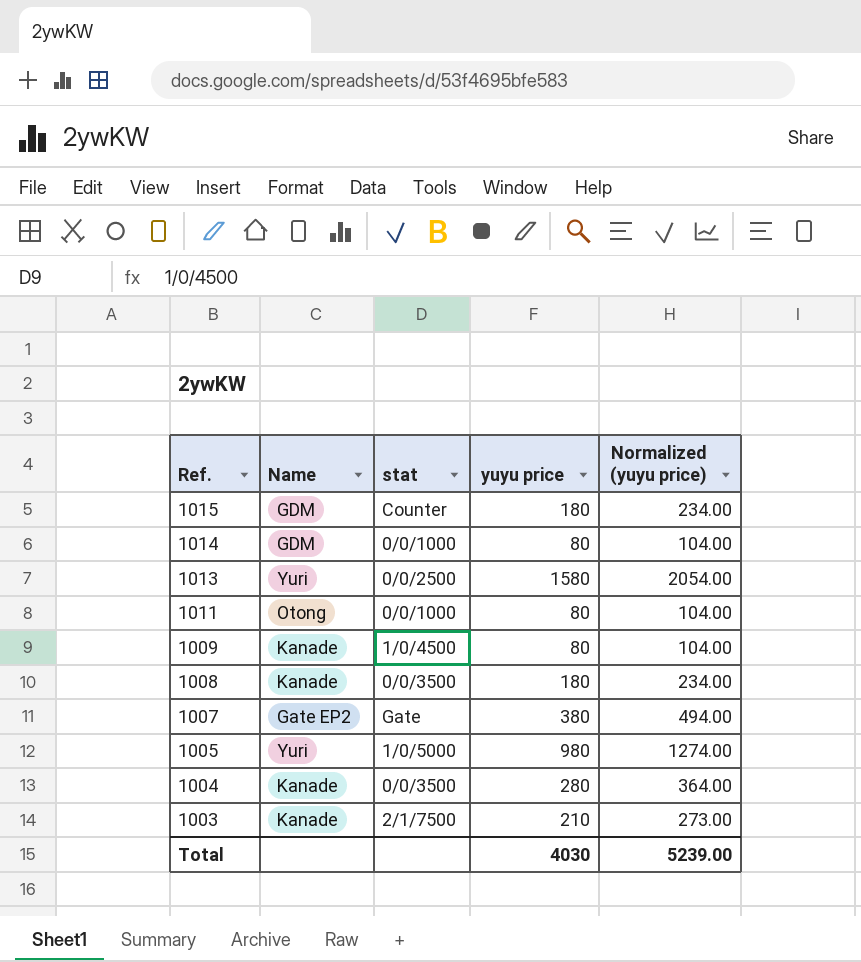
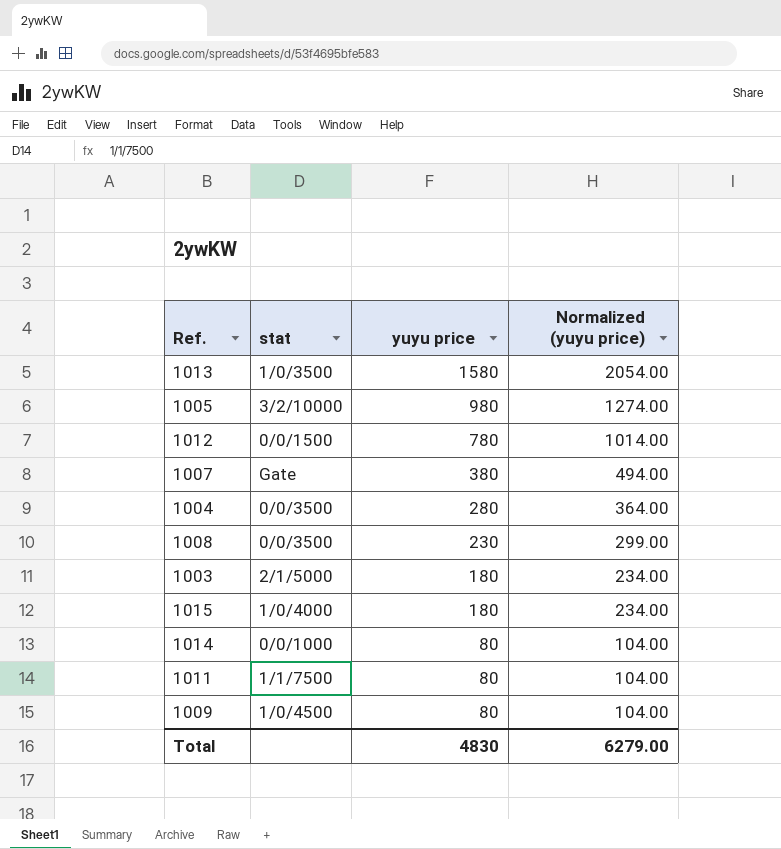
row order: Ref. descending -> yuyu price descending
column Name | position: 2 -> none
1013 | stat: 0/0/2500 -> 1/0/3500
1005 | stat: 1/0/5000 -> 3/2/10000
row 1012: none -> 0/0/1500 | 780 | 1014.00
1008 | yuyu price: 180 -> 230
1008 | Normalized (yuyu price): 234.00 -> 299.00
1003 | stat: 2/1/7500 -> 2/1/5000
1003 | yuyu price: 210 -> 180
1003 | Normalized (yuyu price): 273.00 -> 234.00
1015 | stat: Counter -> 1/0/4000
1011 | stat: 0/0/1000 -> 1/1/7500
Total | yuyu price: 4030 -> 4830
Total | Normalized (yuyu price): 5239.00 -> 6279.00

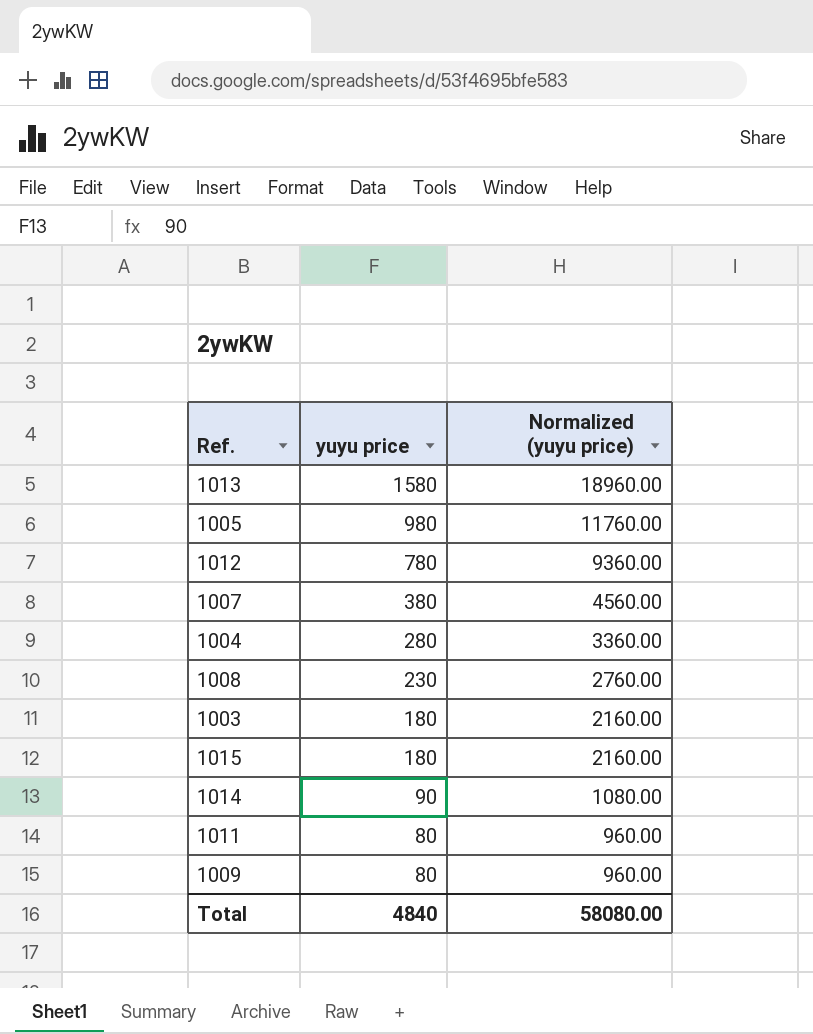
column stat | position: 2 -> none
column Normalized (yuyu price) | formula: [yuyu price] * 1.3 -> [yuyu price] * 12
1014 | yuyu price: 80 -> 90
Total | yuyu price: 4830 -> 4840
Total | Normalized (yuyu price): 6279.00 -> 58080.00

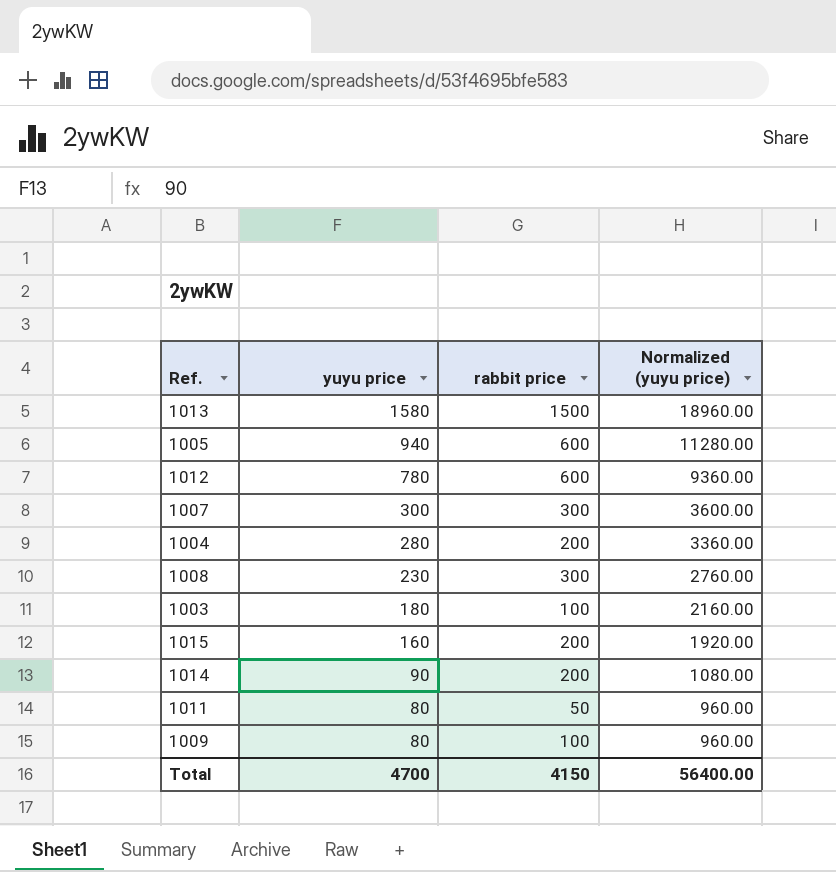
column rabbit price | position: none -> 3
1005 | yuyu price: 980 -> 940
1005 | Normalized (yuyu price): 11760.00 -> 11280.00
1007 | yuyu price: 380 -> 300
1007 | Normalized (yuyu price): 4560.00 -> 3600.00
1015 | yuyu price: 180 -> 160
1015 | Normalized (yuyu price): 2160.00 -> 1920.00
Total | yuyu price: 4840 -> 4700
Total | Normalized (yuyu price): 58080.00 -> 56400.00

